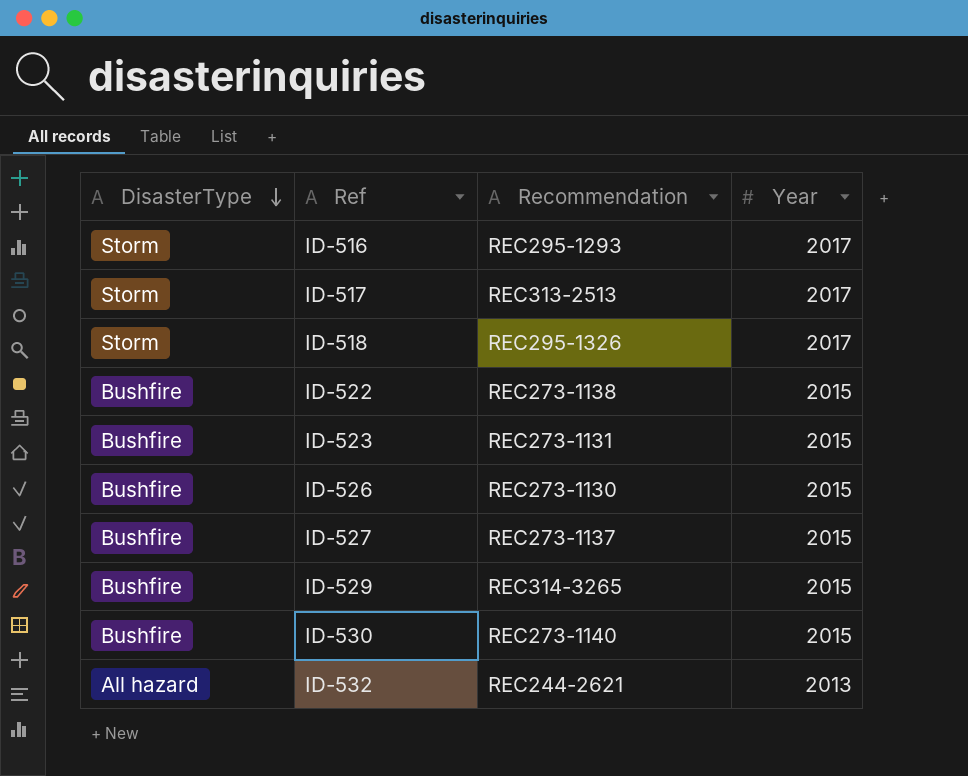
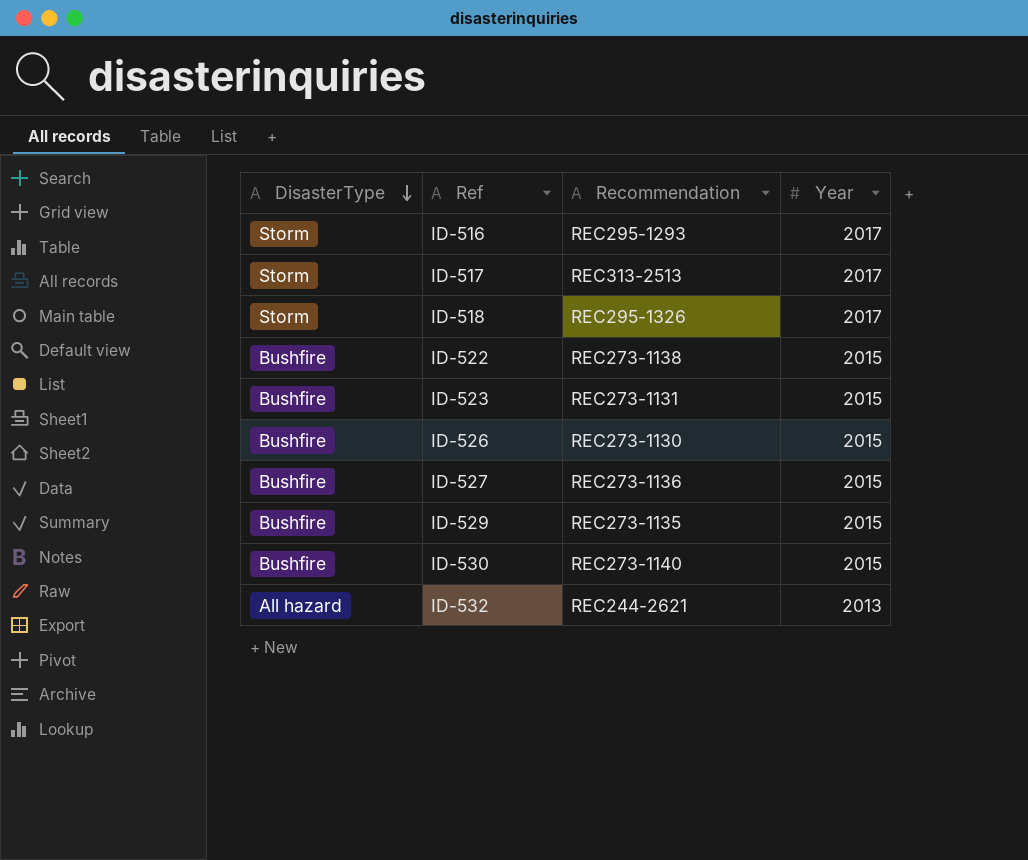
ID-527 | Recommendation: REC273-1137 -> REC273-1136
ID-529 | Recommendation: REC314-3265 -> REC273-1135

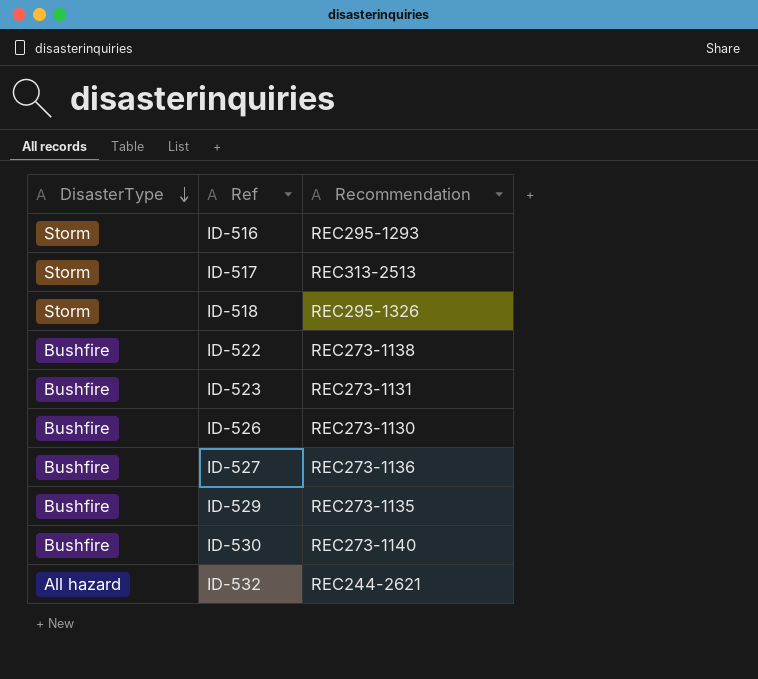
column Year | position: 4 -> none

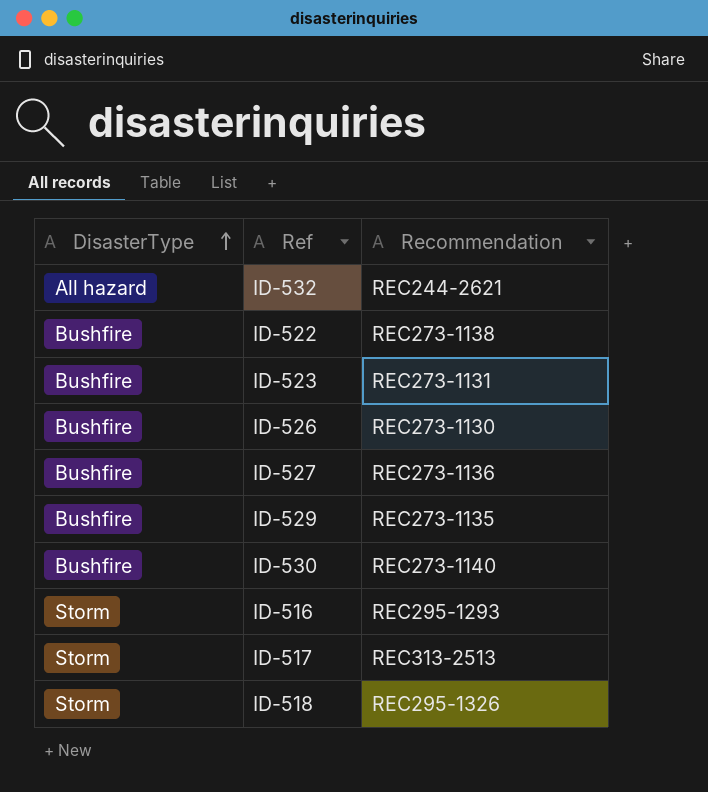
row order: DisasterType descending -> DisasterType ascending

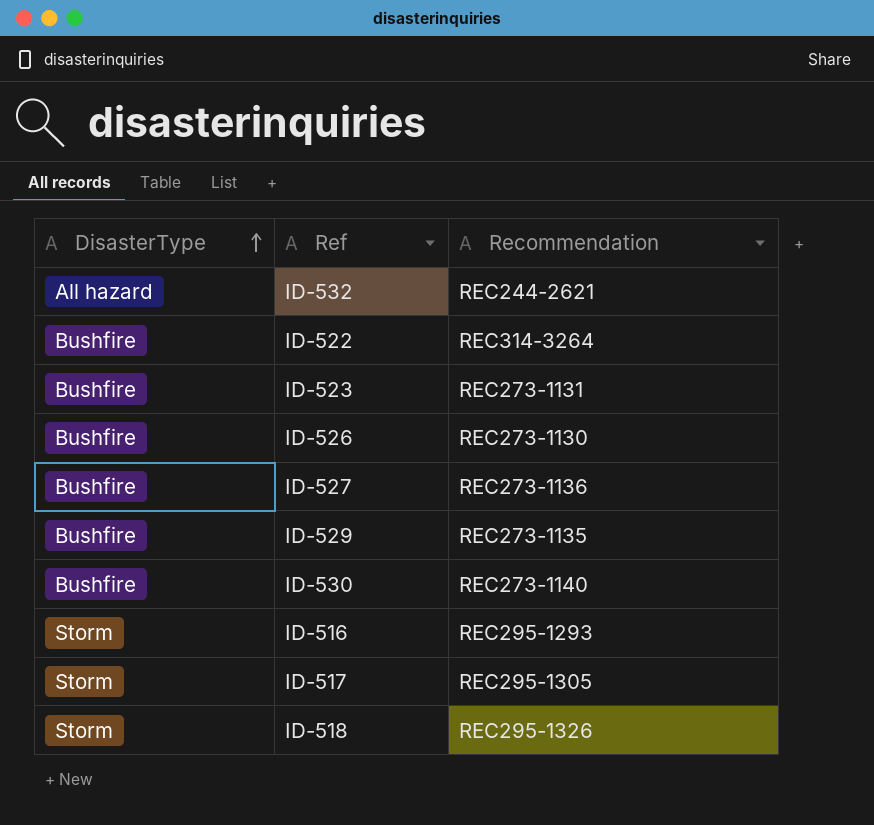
ID-522 | Recommendation: REC273-1138 -> REC314-3264
ID-517 | Recommendation: REC313-2513 -> REC295-1305

